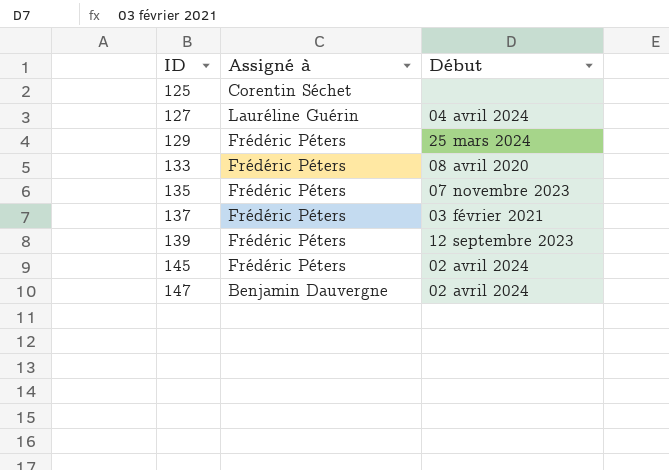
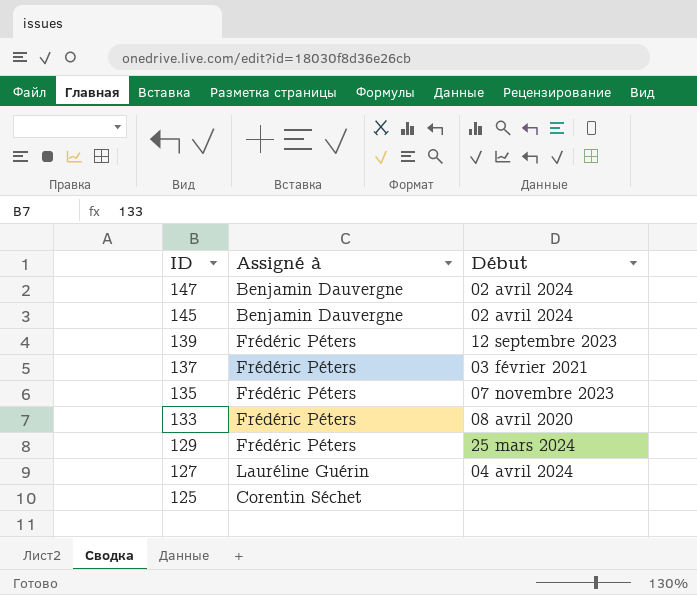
row order: ID ascending -> ID descending
145 | Assigné à: Frédéric Péters -> Benjamin Dauvergne

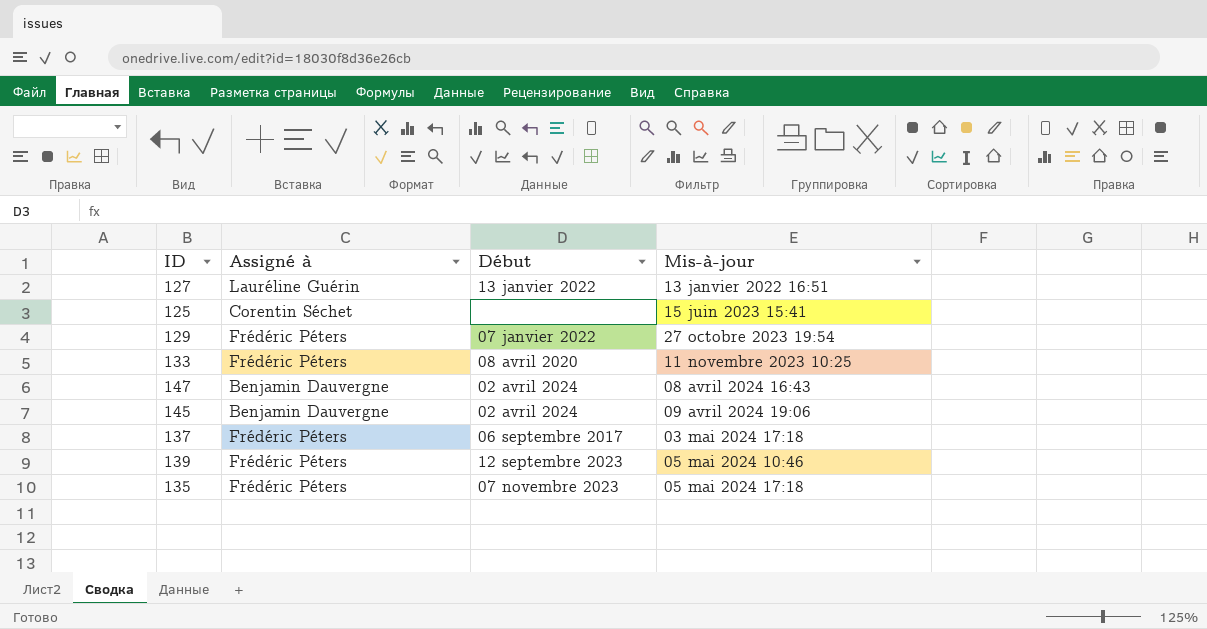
row order: ID descending -> Mis-à-jour ascending
column Mis-à-jour | position: none -> 4
127 | Début: 04 avril 2024 -> 13 janvier 2022
129 | Début: 25 mars 2024 -> 07 janvier 2022
137 | Début: 03 février 2021 -> 06 septembre 2017

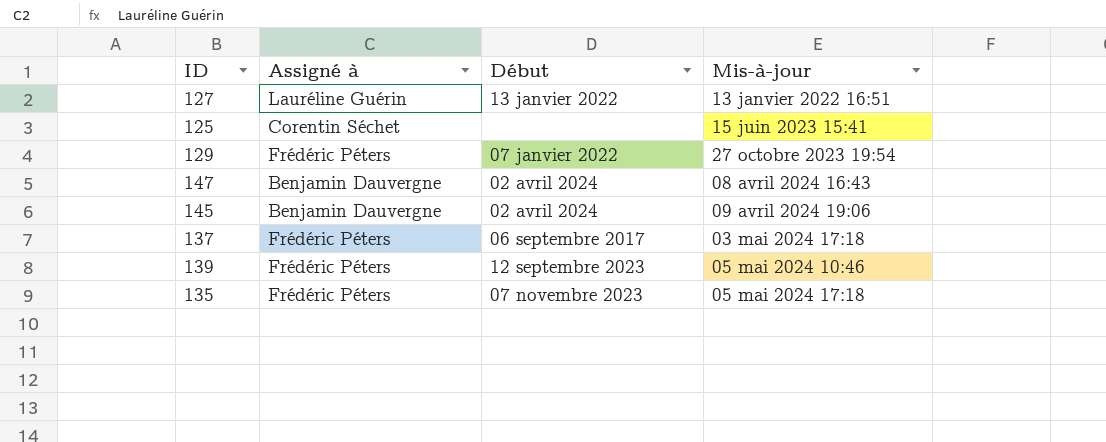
row 133: Frédéric Péters | 08 avril 2020 | 11 novembre 2023 10:25 -> none

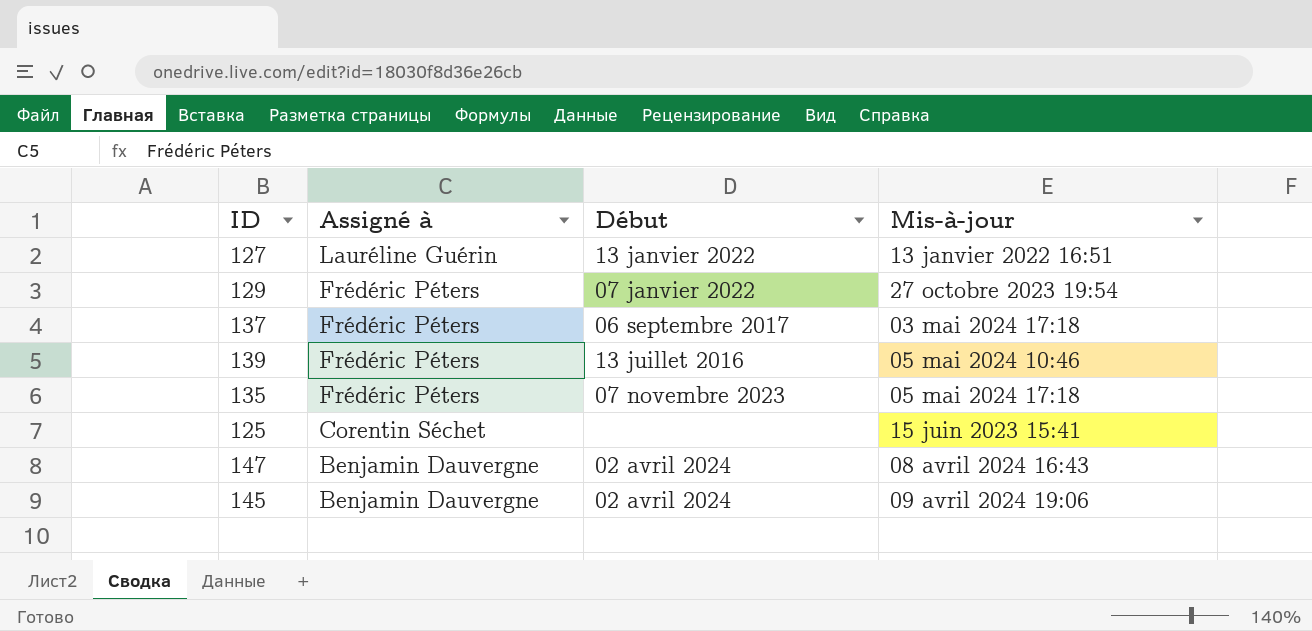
row order: Mis-à-jour ascending -> Assigné à descending
139 | Début: 12 septembre 2023 -> 13 juillet 2016

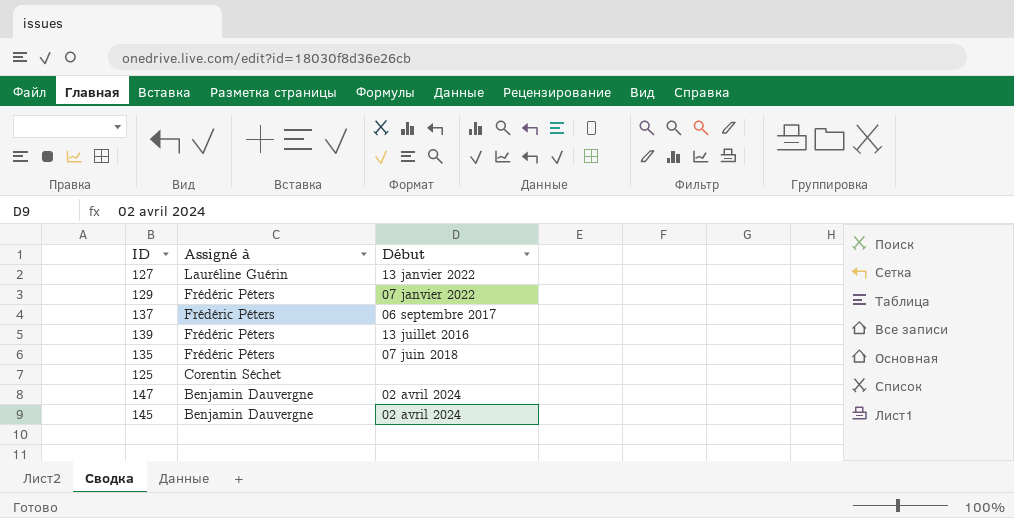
column Mis-à-jour | position: 4 -> none
135 | Début: 07 novembre 2023 -> 07 juin 2018

